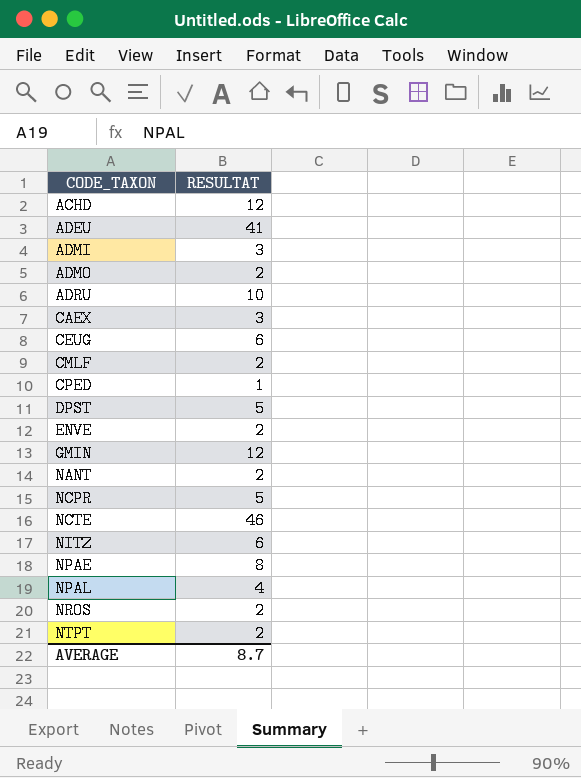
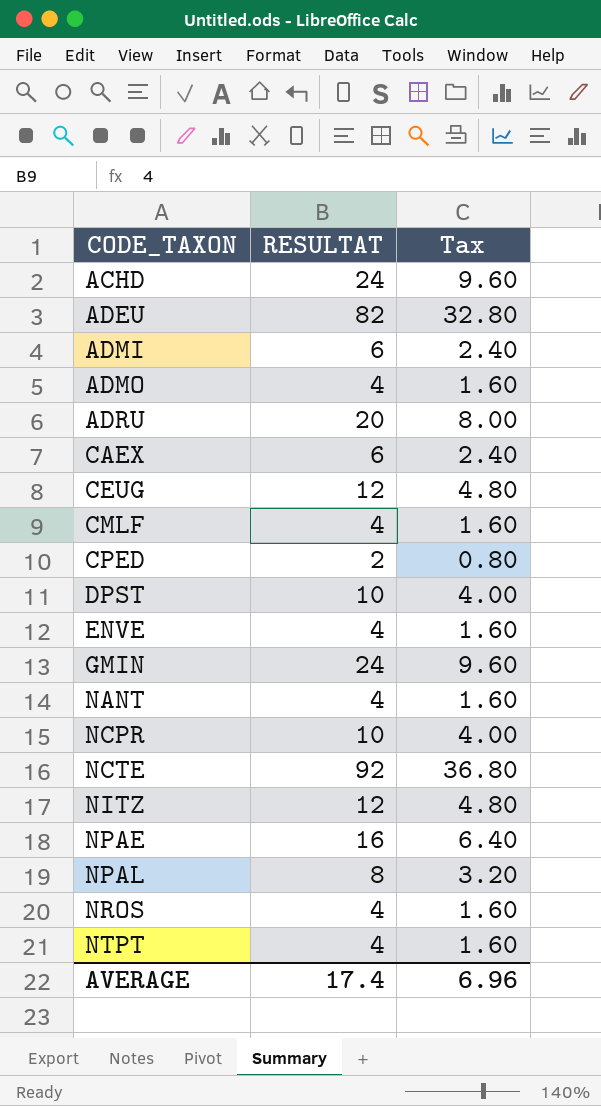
column Tax | formula: none -> [RESULTAT] * 0.4
ACHD | RESULTAT: 12 -> 24
ADEU | RESULTAT: 41 -> 82
ADMI | RESULTAT: 3 -> 6
ADMO | RESULTAT: 2 -> 4
ADRU | RESULTAT: 10 -> 20
CAEX | RESULTAT: 3 -> 6
CEUG | RESULTAT: 6 -> 12
CMLF | RESULTAT: 2 -> 4
CPED | RESULTAT: 1 -> 2
DPST | RESULTAT: 5 -> 10
ENVE | RESULTAT: 2 -> 4
GMIN | RESULTAT: 12 -> 24
NANT | RESULTAT: 2 -> 4
NCPR | RESULTAT: 5 -> 10
NCTE | RESULTAT: 46 -> 92
NITZ | RESULTAT: 6 -> 12
NPAE | RESULTAT: 8 -> 16
NPAL | RESULTAT: 4 -> 8
NROS | RESULTAT: 2 -> 4
NTPT | RESULTAT: 2 -> 4
AVERAGE | RESULTAT: 8.7 -> 17.4

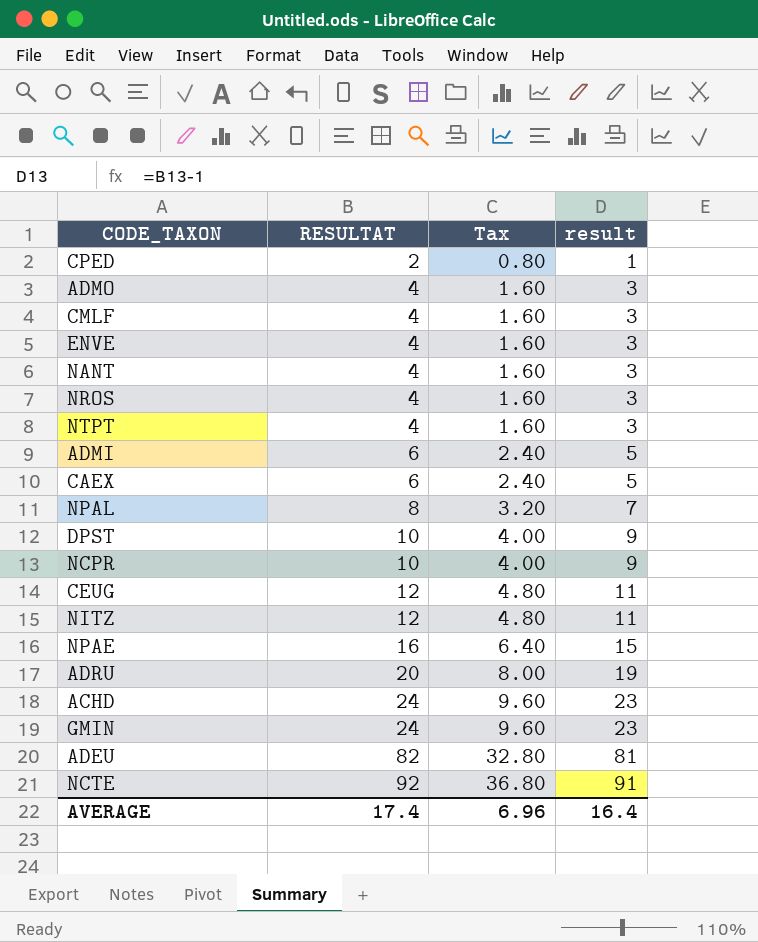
row order: CODE_TAXON ascending -> RESULTAT ascending
column result | formula: none -> [RESULTAT] - 1

